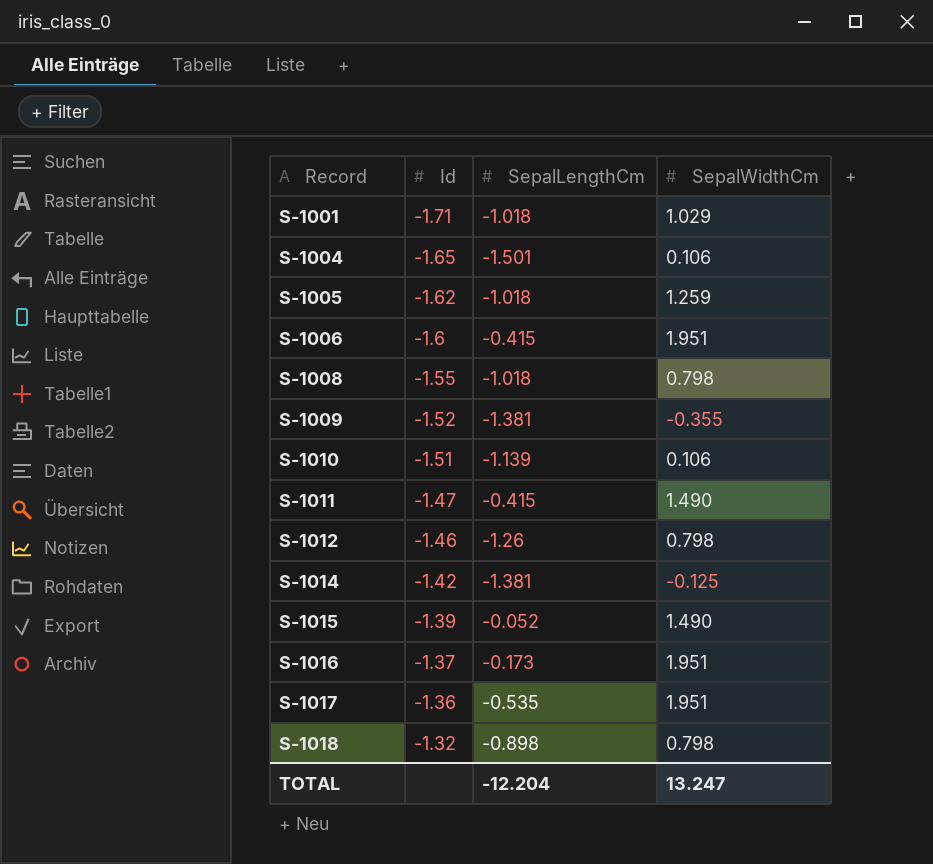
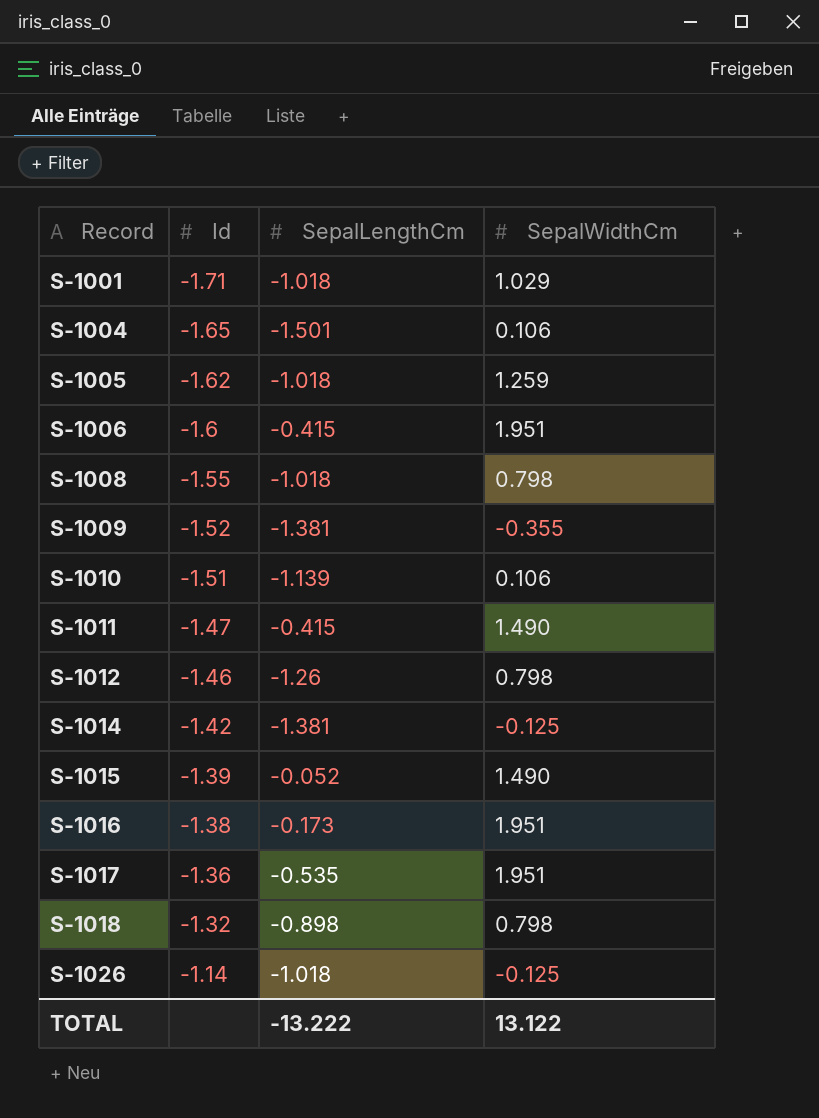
S-1016 | Id: -1.37 -> -1.38
row S-1026: none -> -1.14 | -1.018 | -0.125
TOTAL | SepalLengthCm: -12.204 -> -13.222
TOTAL | SepalWidthCm: 13.247 -> 13.122

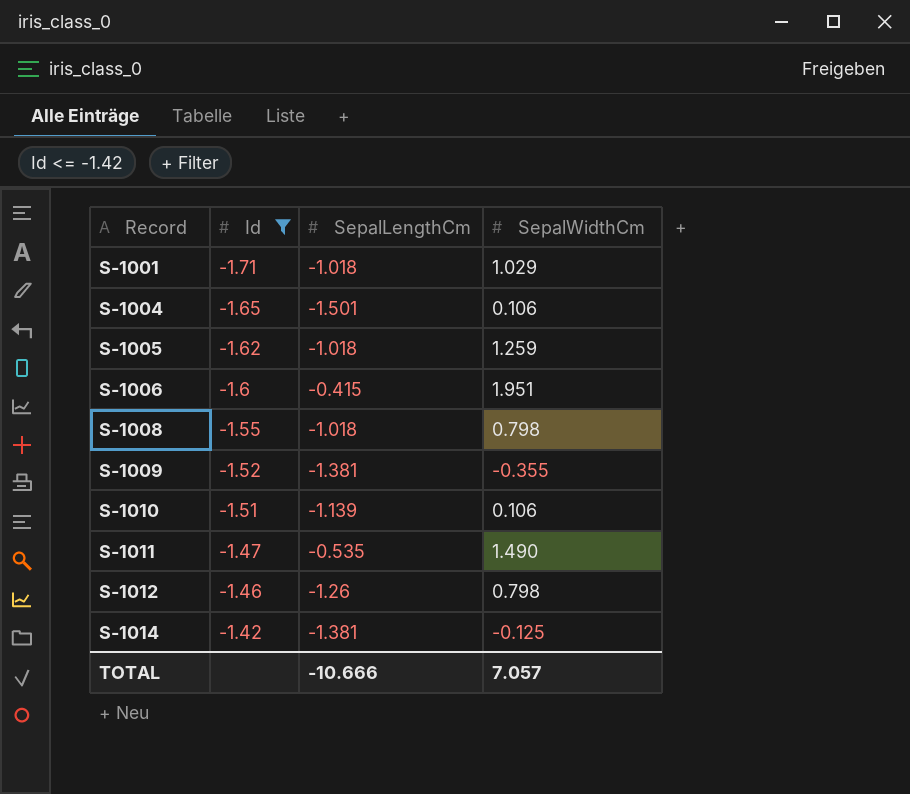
filter: none -> Id <= -1.42
S-1011 | SepalLengthCm: -0.415 -> -0.535
TOTAL | SepalLengthCm: -13.222 -> -10.666
TOTAL | SepalWidthCm: 13.122 -> 7.057

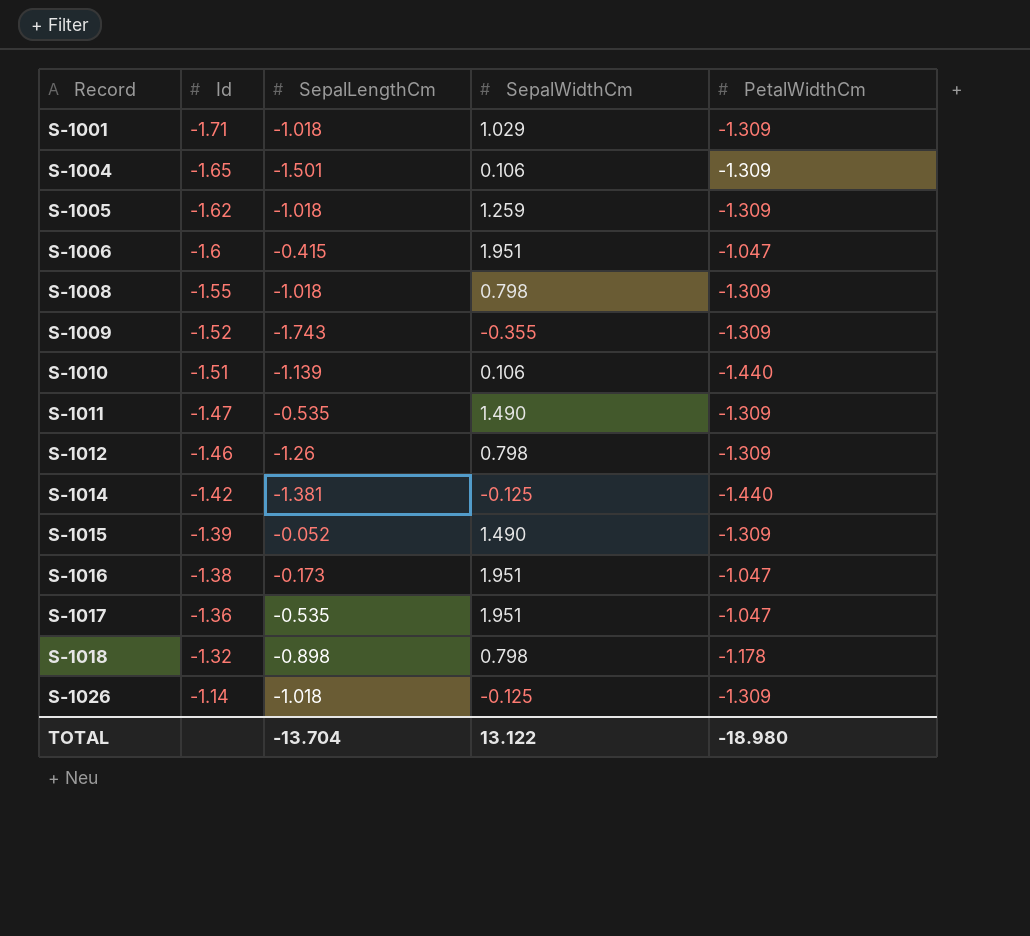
filter: Id <= -1.42 -> none
column PetalWidthCm | position: none -> 5
S-1009 | SepalLengthCm: -1.381 -> -1.743
TOTAL | SepalLengthCm: -10.666 -> -13.704
TOTAL | SepalWidthCm: 7.057 -> 13.122

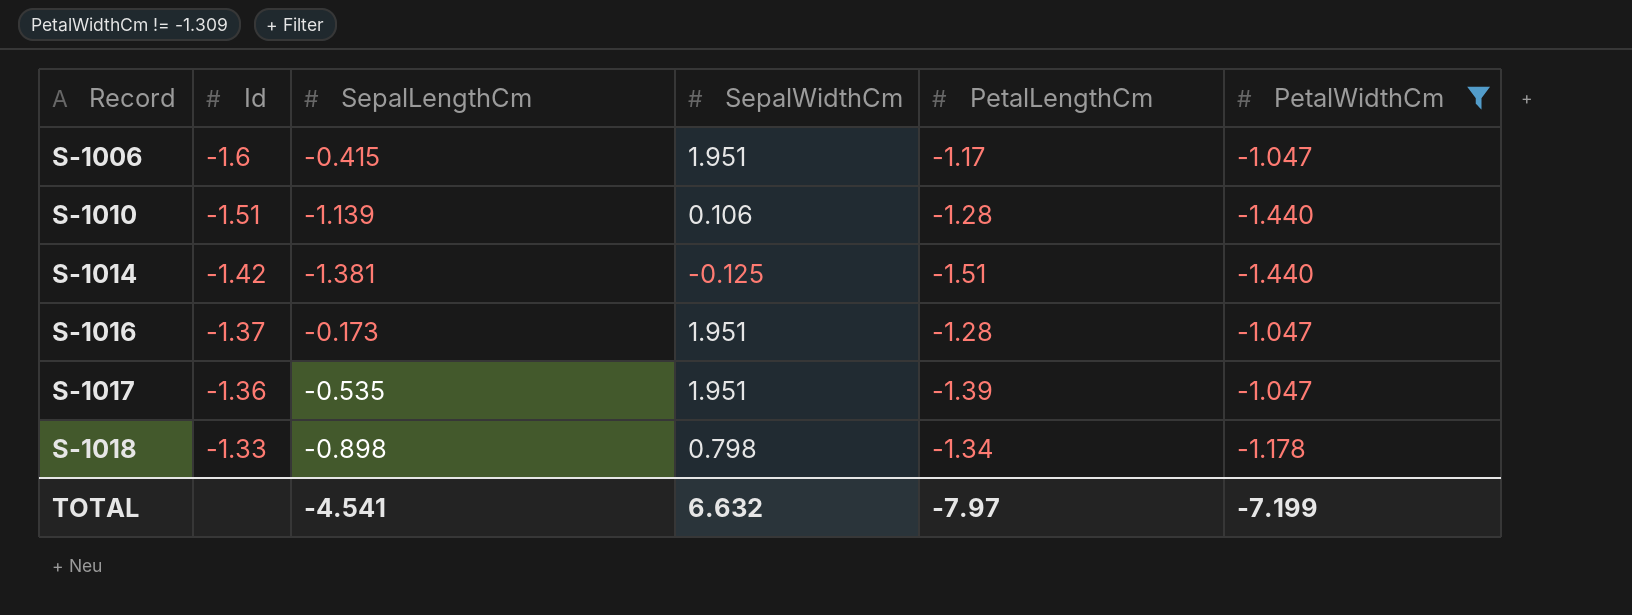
filter: none -> PetalWidthCm != -1.309
column PetalLengthCm | position: none -> 5
S-1016 | Id: -1.38 -> -1.37
S-1018 | Id: -1.32 -> -1.33
TOTAL | SepalLengthCm: -13.704 -> -4.541
TOTAL | SepalWidthCm: 13.122 -> 6.632
TOTAL | PetalWidthCm: -18.980 -> -7.199

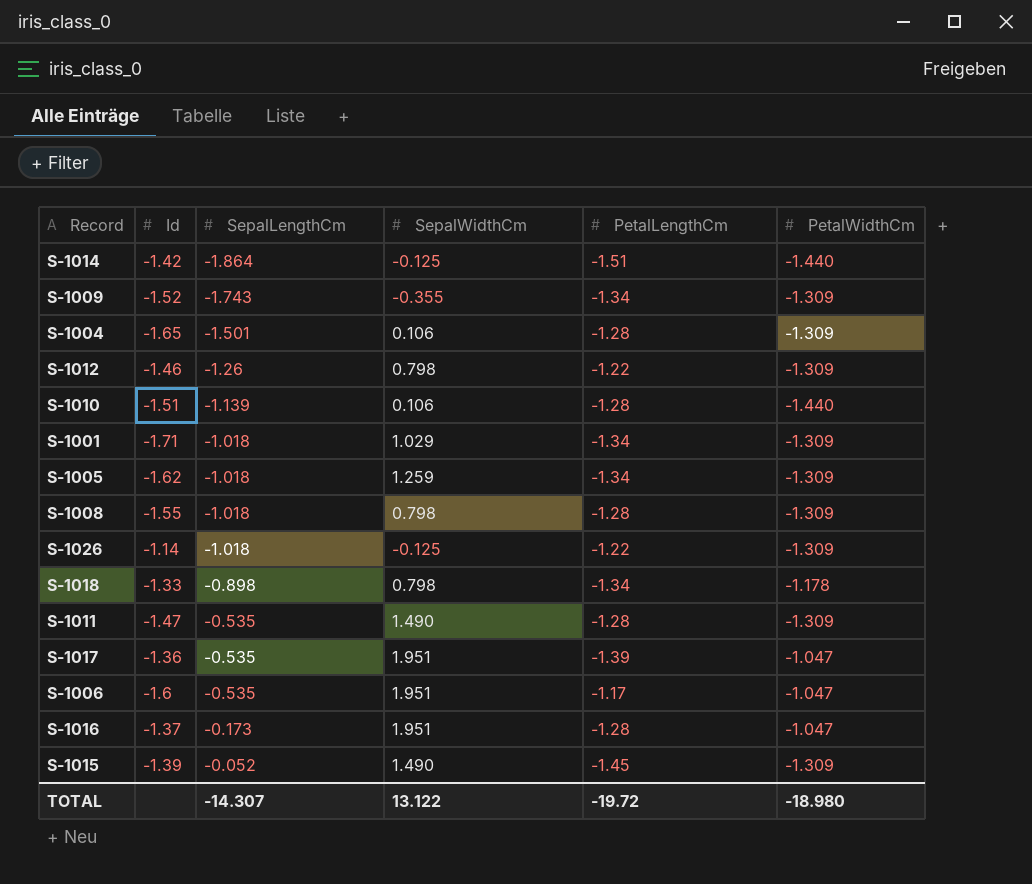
filter: PetalWidthCm != -1.309 -> none
row order: Record ascending -> SepalLengthCm ascending
S-1014 | SepalLengthCm: -1.381 -> -1.864
S-1006 | SepalLengthCm: -0.415 -> -0.535
TOTAL | SepalLengthCm: -4.541 -> -14.307
TOTAL | SepalWidthCm: 6.632 -> 13.122
TOTAL | PetalLengthCm: -7.97 -> -19.72
TOTAL | PetalWidthCm: -7.199 -> -18.980

